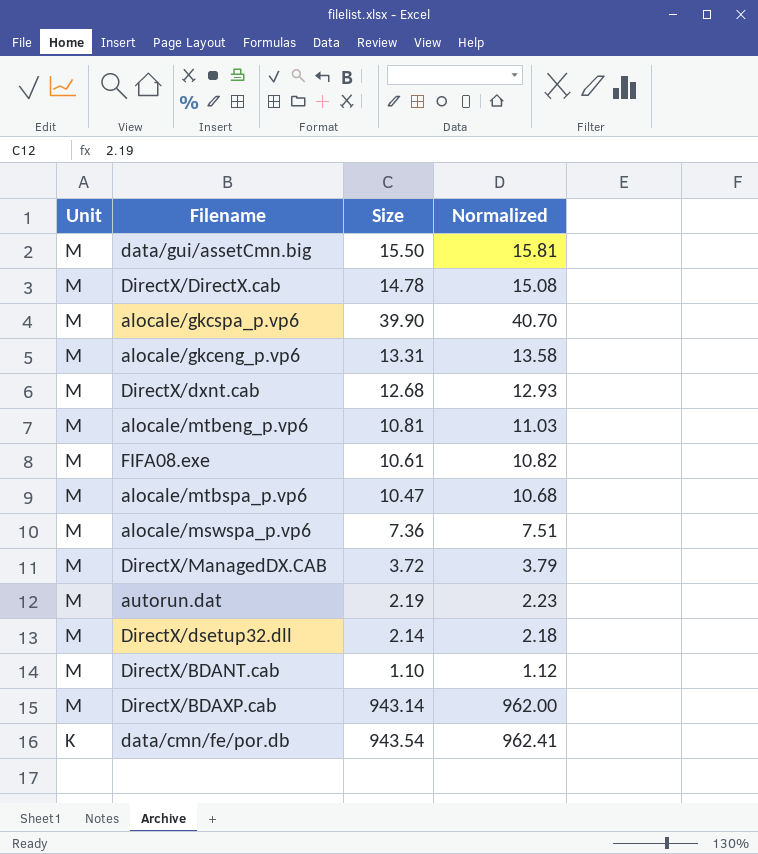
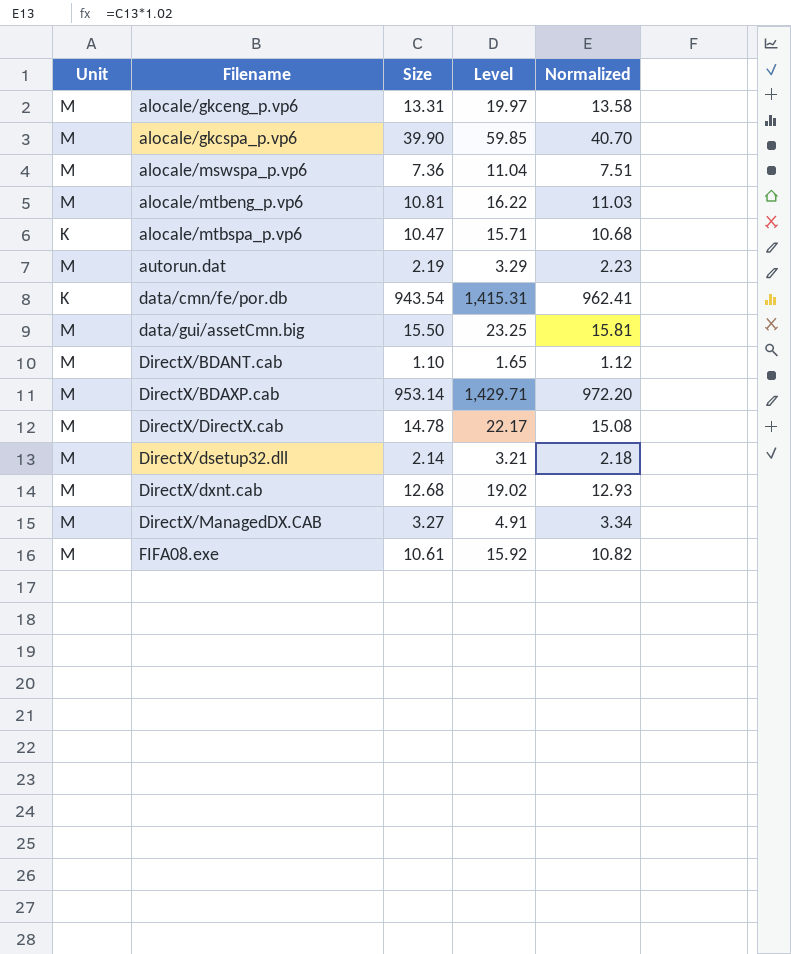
row order: Unit descending -> Filename ascending
column Level | formula: none -> [Size] * 1.5
alocale/mtbspa_p.vp6 | Unit: M -> K
DirectX/BDAXP.cab | Size: 943.14 -> 953.14
DirectX/BDAXP.cab | Normalized: 962.00 -> 972.20
DirectX/ManagedDX.CAB | Size: 3.72 -> 3.27
DirectX/ManagedDX.CAB | Normalized: 3.79 -> 3.34

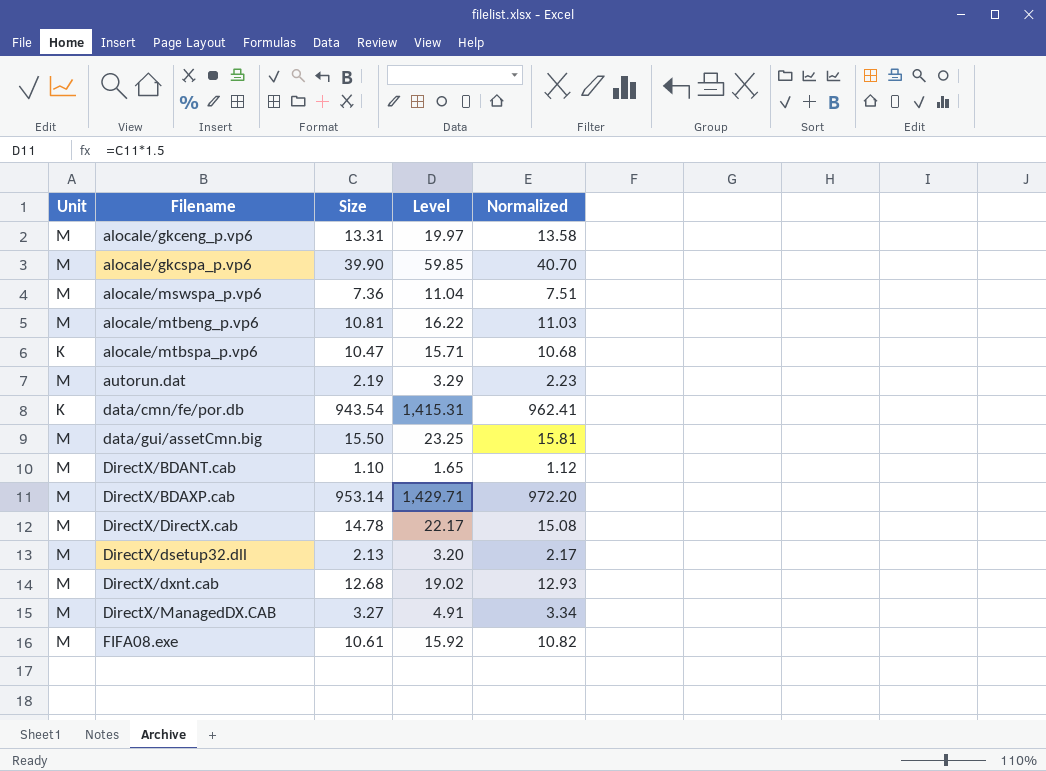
DirectX/dsetup32.dll | Size: 2.14 -> 2.13
DirectX/dsetup32.dll | Level: 3.21 -> 3.20
DirectX/dsetup32.dll | Normalized: 2.18 -> 2.17

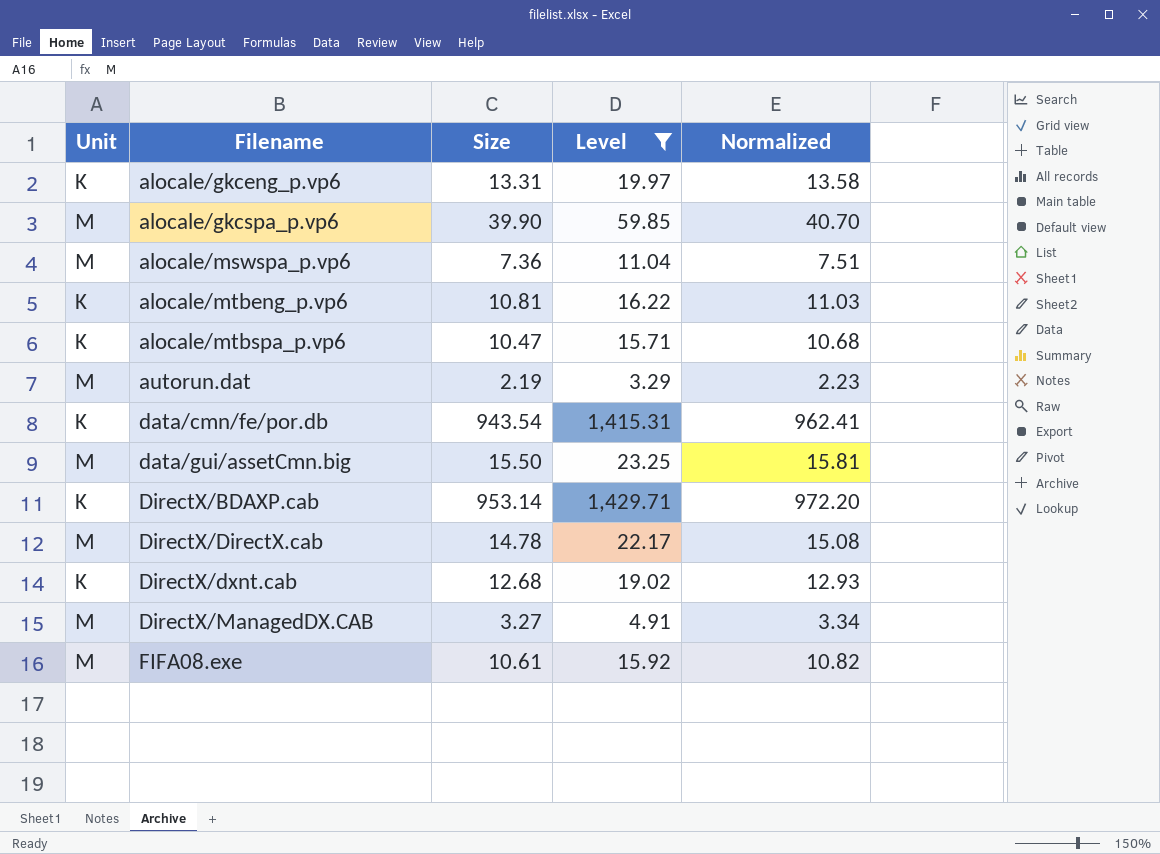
filter: none -> Level >= 3.29
alocale/gkceng_p.vp6 | Unit: M -> K
alocale/mtbeng_p.vp6 | Unit: M -> K
DirectX/BDAXP.cab | Unit: M -> K
DirectX/dxnt.cab | Unit: M -> K

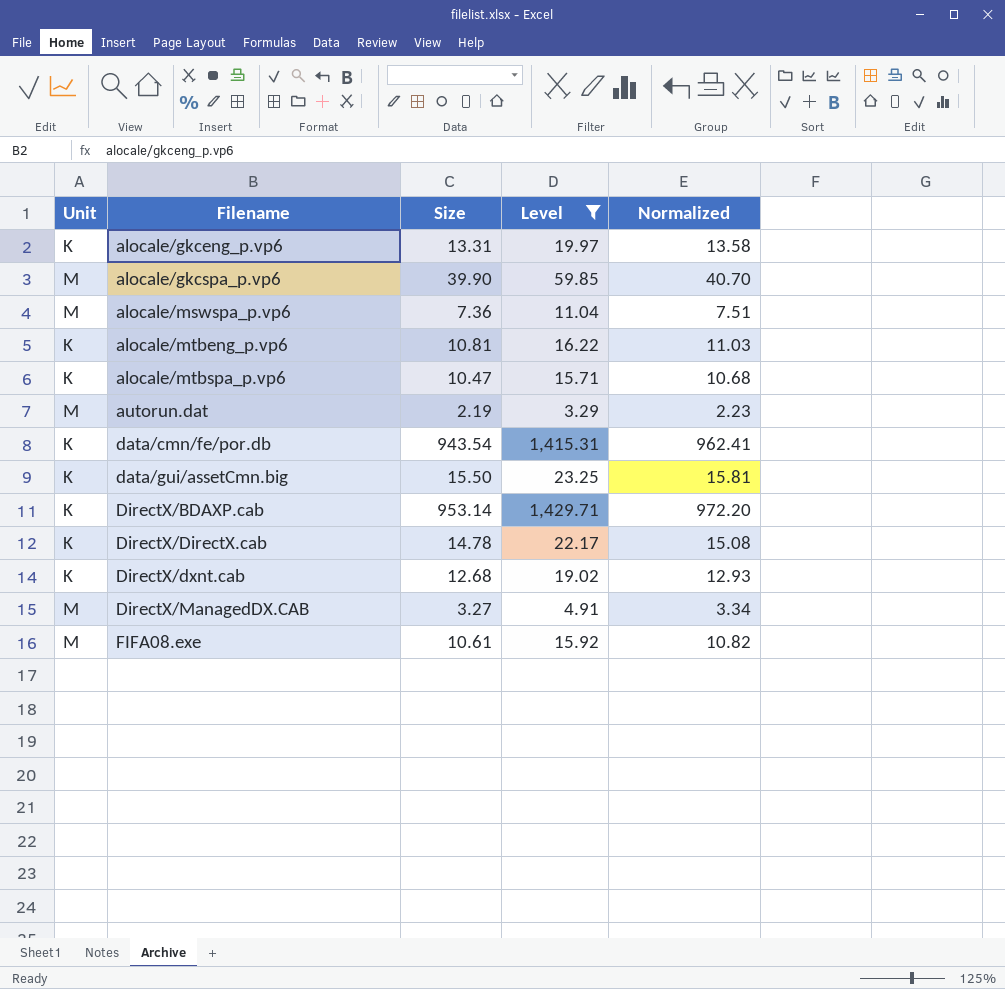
data/gui/assetCmn.big | Unit: M -> K
DirectX/DirectX.cab | Unit: M -> K

